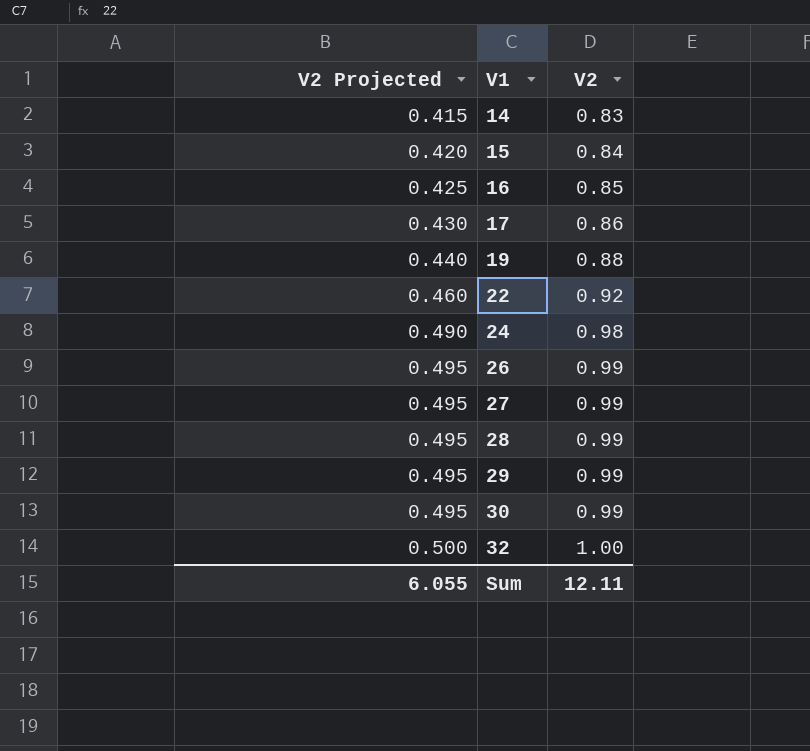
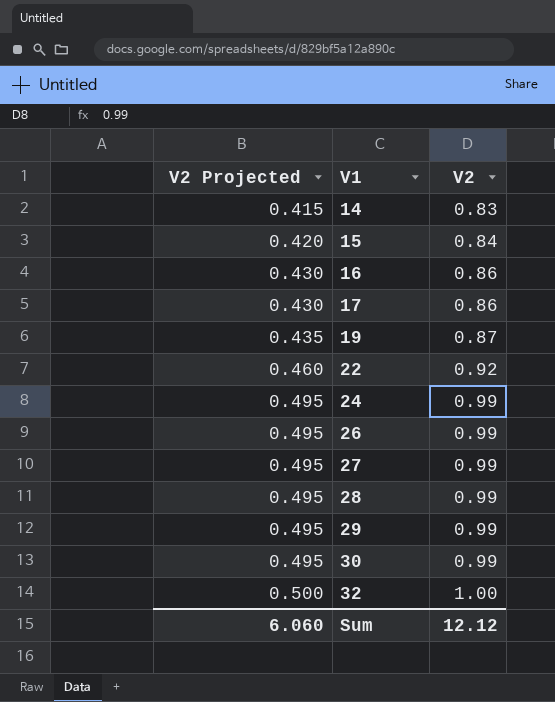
16 | V2 Projected: 0.425 -> 0.430
16 | V2: 0.85 -> 0.86
19 | V2 Projected: 0.440 -> 0.435
19 | V2: 0.88 -> 0.87
24 | V2 Projected: 0.490 -> 0.495
24 | V2: 0.98 -> 0.99
Sum | V2 Projected: 6.055 -> 6.060
Sum | V2: 12.11 -> 12.12

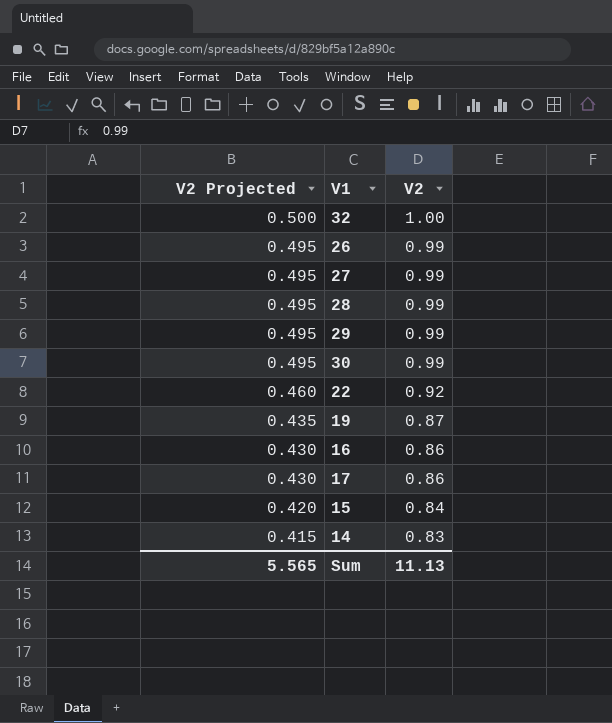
row order: V2 Projected ascending -> V2 Projected descending
row 24: 0.495 | 0.99 -> none
Sum | V2 Projected: 6.060 -> 5.565
Sum | V2: 12.12 -> 11.13

